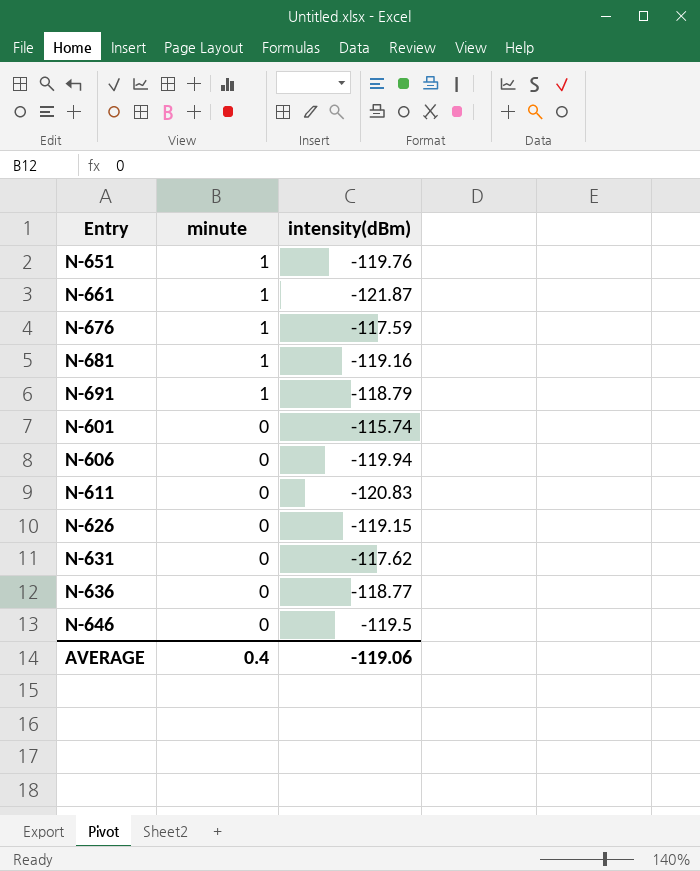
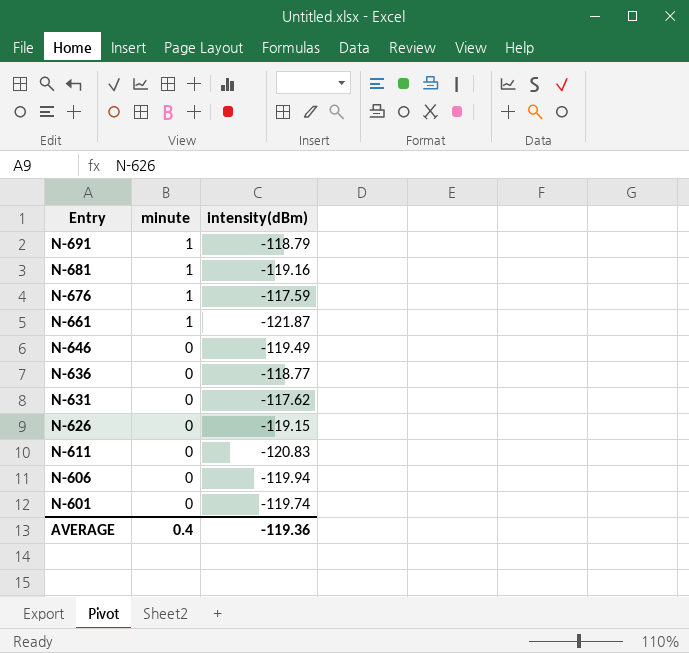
row order: minute descending -> Entry descending
row N-651: 1 | -119.76 -> none
N-646 | intensity(dBm): -119.5 -> -119.49
N-601 | intensity(dBm): -115.74 -> -119.74
AVERAGE | intensity(dBm): -119.06 -> -119.36

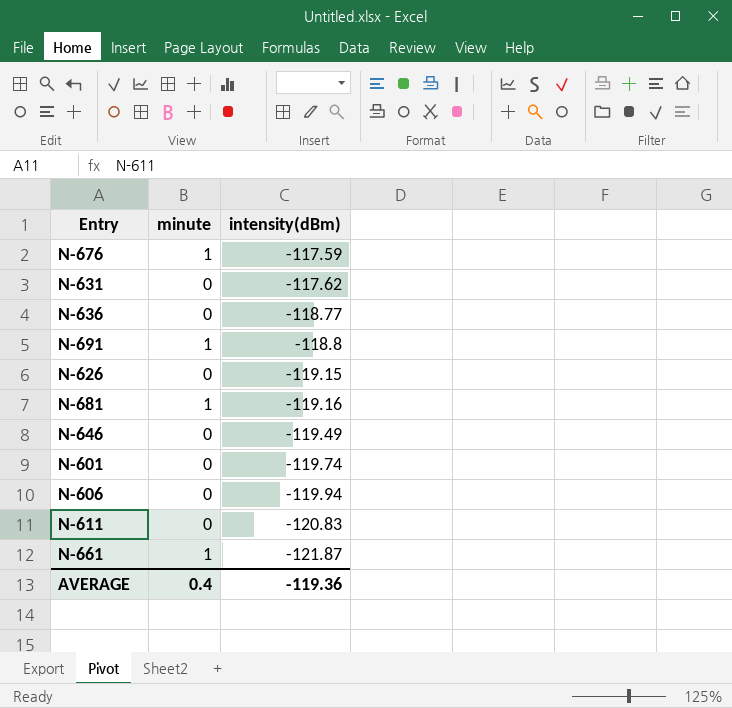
row order: Entry descending -> intensity(dBm) descending
N-691 | intensity(dBm): -118.79 -> -118.8

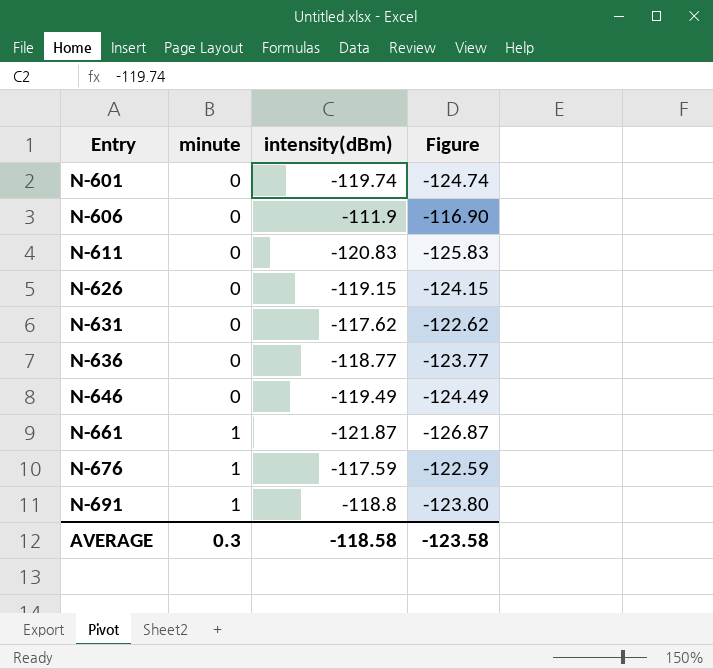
row order: intensity(dBm) descending -> Entry ascending
column Figure | formula: none -> [intensity(dBm)] - 5
row N-681: 1 | -119.16 -> none
N-606 | intensity(dBm): -119.94 -> -111.9
AVERAGE | minute: 0.4 -> 0.3
AVERAGE | intensity(dBm): -119.36 -> -118.58

